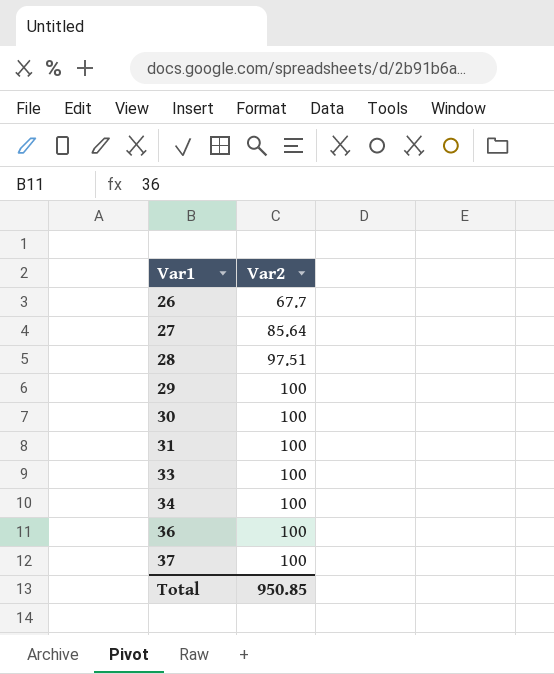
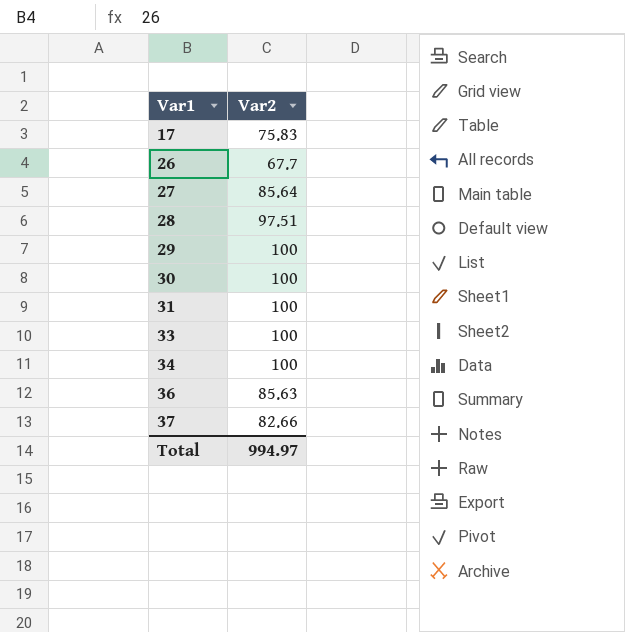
row 17: none -> 75.83
36 | Var2: 100 -> 85.63
37 | Var2: 100 -> 82.66
Total | Var2: 950.85 -> 994.97

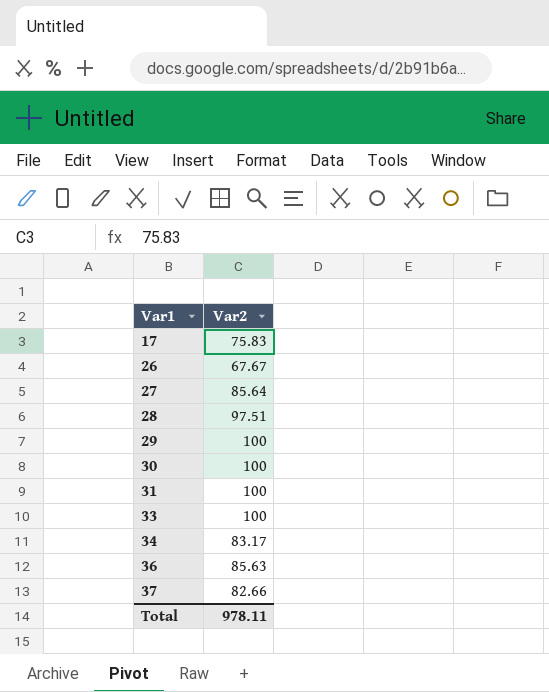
26 | Var2: 67.7 -> 67.67
34 | Var2: 100 -> 83.17
Total | Var2: 994.97 -> 978.11

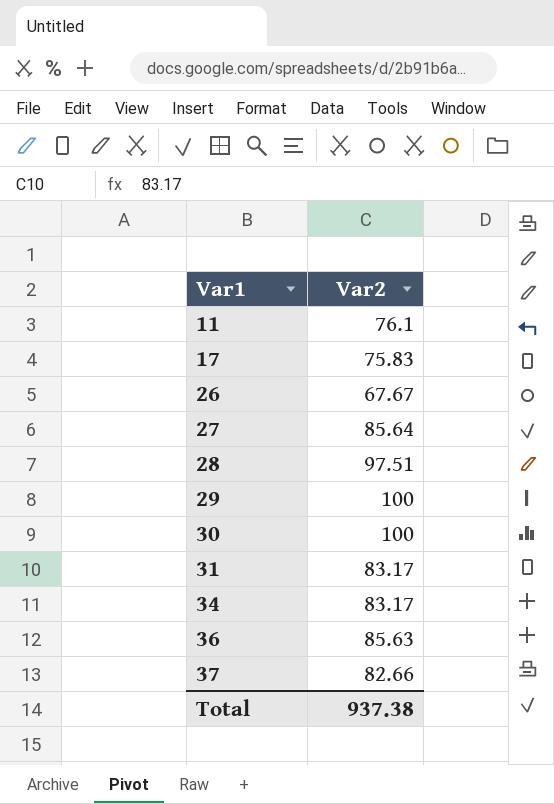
row 33: 100 -> none
row 11: none -> 76.1
31 | Var2: 100 -> 83.17
Total | Var2: 978.11 -> 937.38

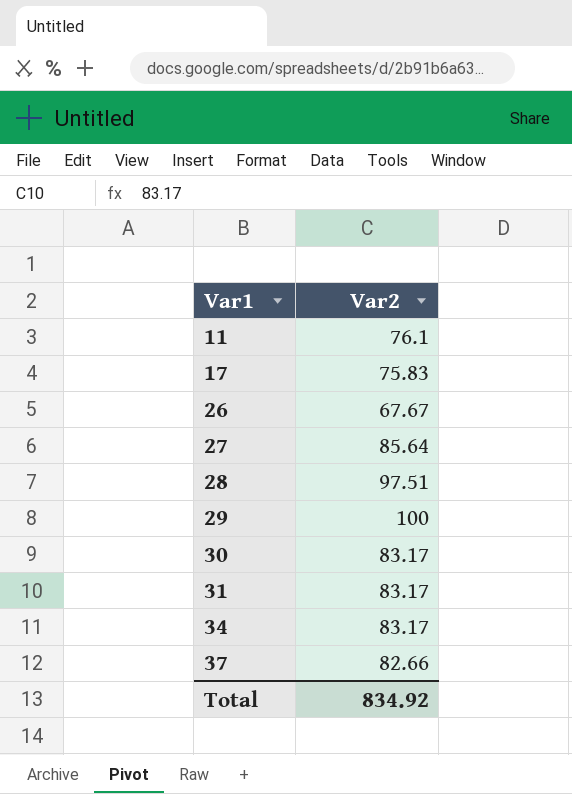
row 36: 85.63 -> none
30 | Var2: 100 -> 83.17
Total | Var2: 937.38 -> 834.92

